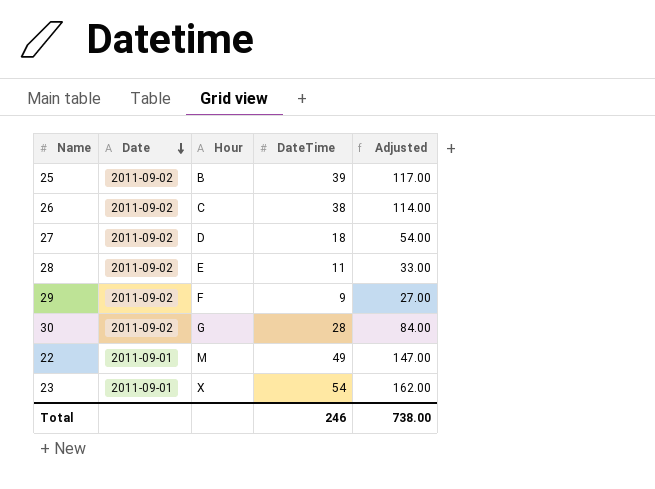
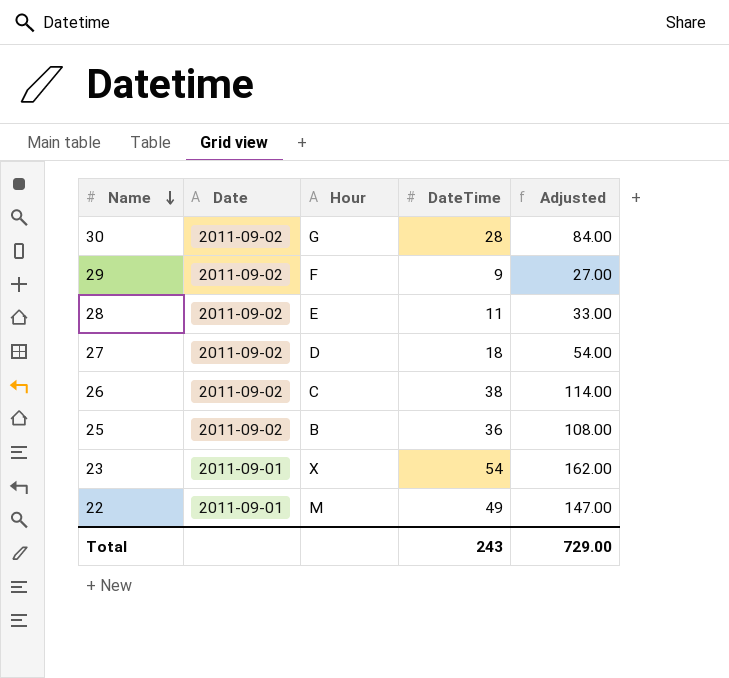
row order: Date descending -> Name descending
25 | DateTime: 39 -> 36
25 | Adjusted: 117.00 -> 108.00
Total | DateTime: 246 -> 243
Total | Adjusted: 738.00 -> 729.00

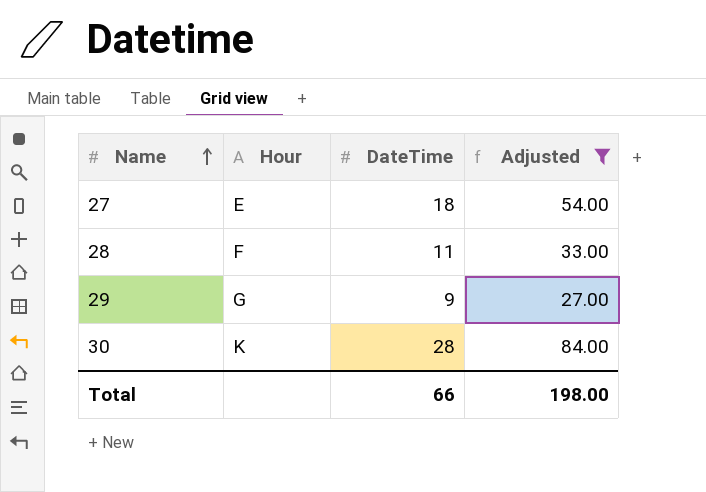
filter: none -> Adjusted <= 84.00
row order: Name descending -> Name ascending
column Date | position: 2 -> none
27 | Hour: D -> E
28 | Hour: E -> F
29 | Hour: F -> G
30 | Hour: G -> K
Total | DateTime: 243 -> 66
Total | Adjusted: 729.00 -> 198.00

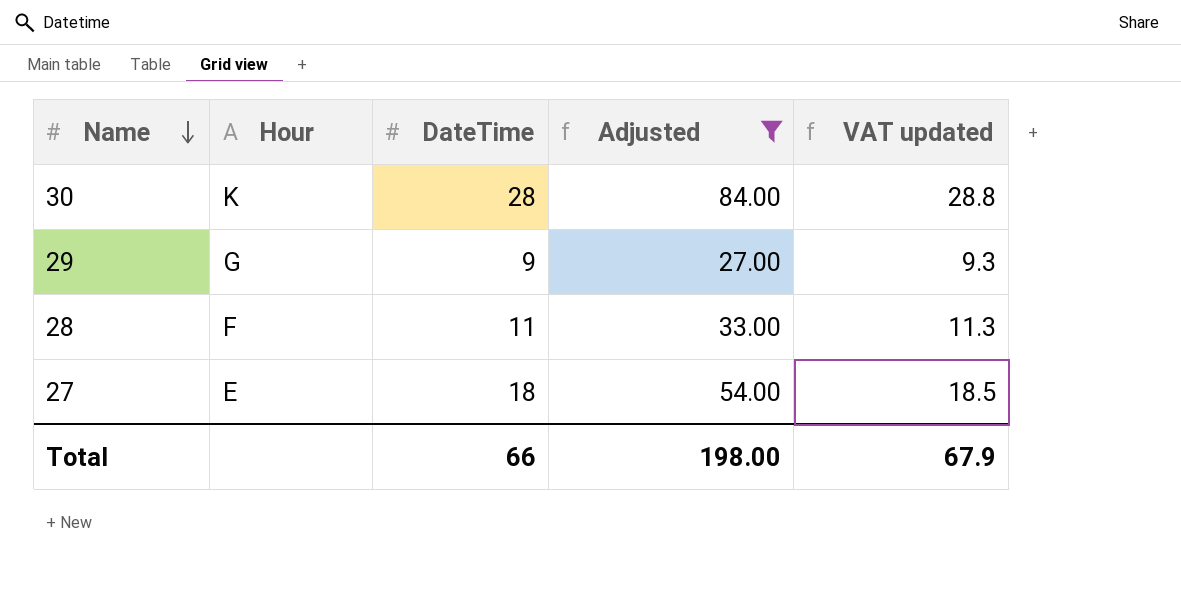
row order: Name ascending -> Name descending
column VAT updated | formula: none -> [DateTime] * 1.03

